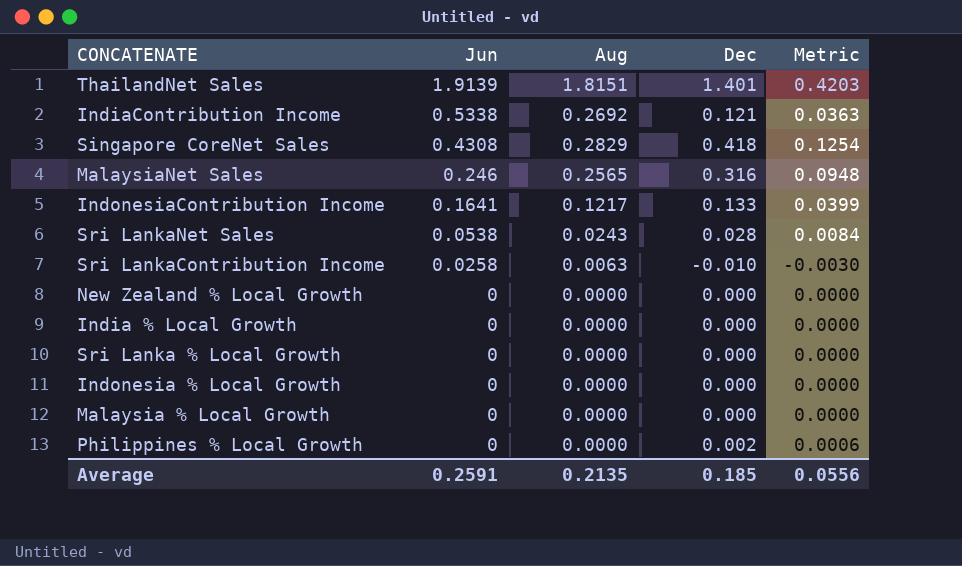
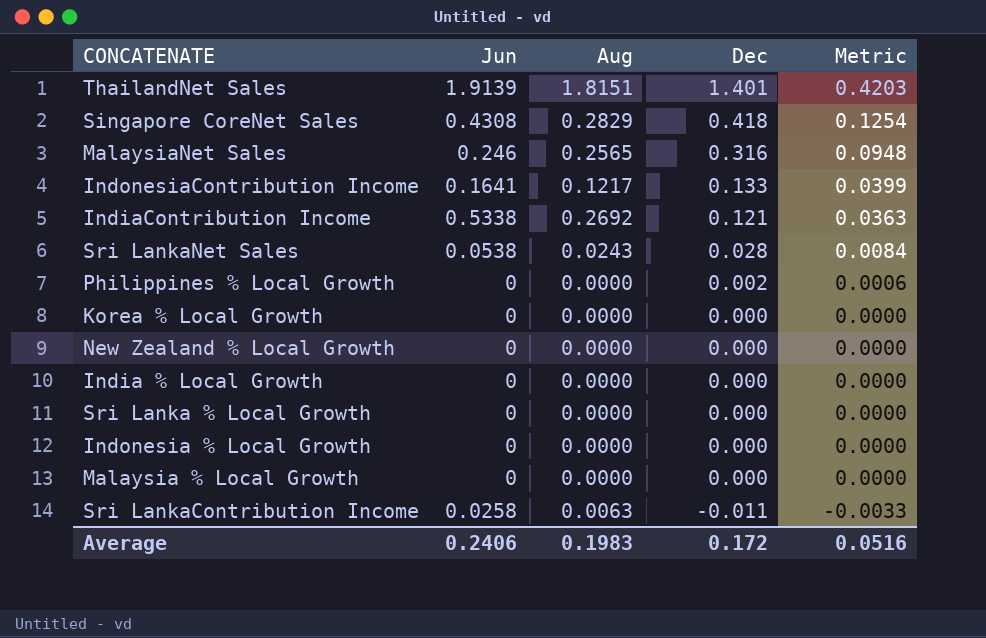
row order: Jun descending -> Dec descending
row Korea % Local Growth: none -> 0 | 0.0000 | 0.000 | 0.0000
Sri LankaContribution Income | Dec: -0.010 -> -0.011
Sri LankaContribution Income | Metric: -0.0030 -> -0.0033
Average | Jun: 0.2591 -> 0.2406
Average | Aug: 0.2135 -> 0.1983
Average | Dec: 0.185 -> 0.172
Average | Metric: 0.0556 -> 0.0516

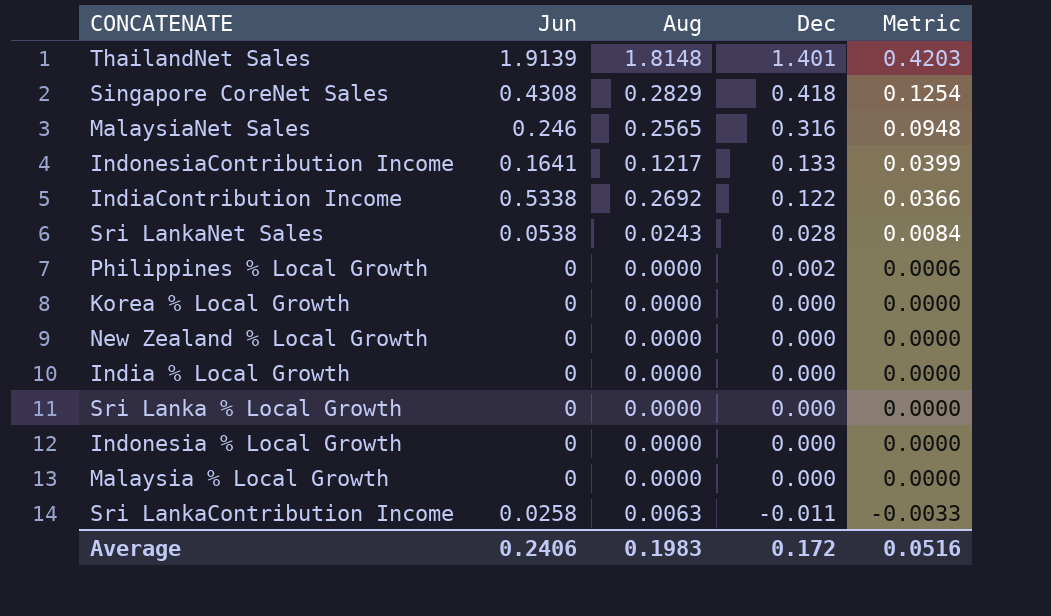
ThailandNet Sales | Aug: 1.8151 -> 1.8148
IndiaContribution Income | Dec: 0.121 -> 0.122
IndiaContribution Income | Metric: 0.0363 -> 0.0366

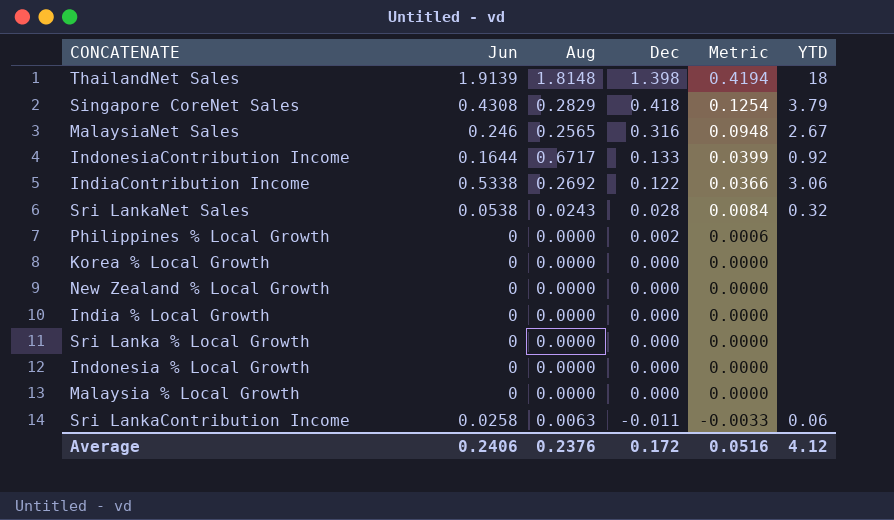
column YTD | position: none -> 6
ThailandNet Sales | Dec: 1.401 -> 1.398
ThailandNet Sales | Metric: 0.4203 -> 0.4194
IndonesiaContribution Income | Jun: 0.1641 -> 0.1644
IndonesiaContribution Income | Aug: 0.1217 -> 0.6717
Average | Aug: 0.1983 -> 0.2376

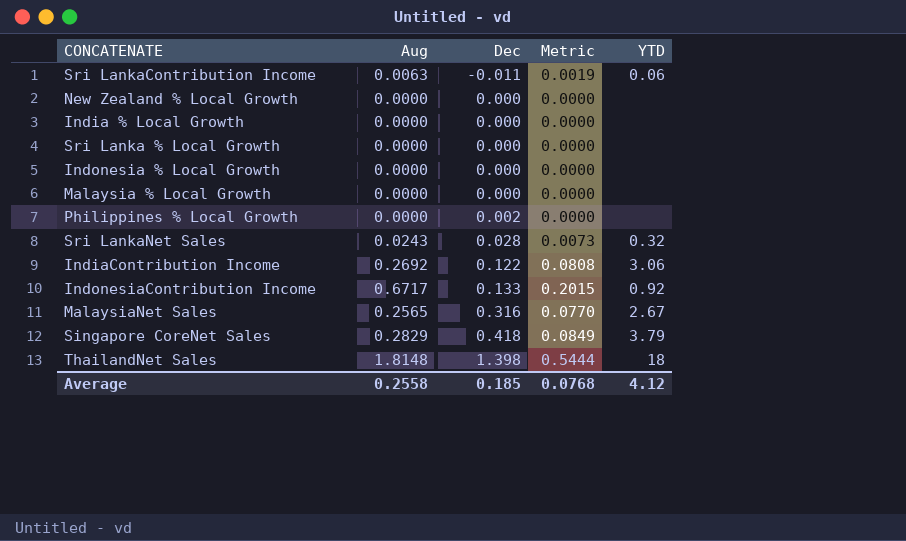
row order: Dec descending -> Dec ascending
column Jun | position: 2 -> none
column Metric | formula: [Dec] * 0.3 -> [Aug] * 0.3
row Korea % Local Growth: 0 | 0.0000 | 0.000 | 0.0000 | none -> none
Average | Aug: 0.2376 -> 0.2558
Average | Dec: 0.172 -> 0.185
Average | Metric: 0.0516 -> 0.0768

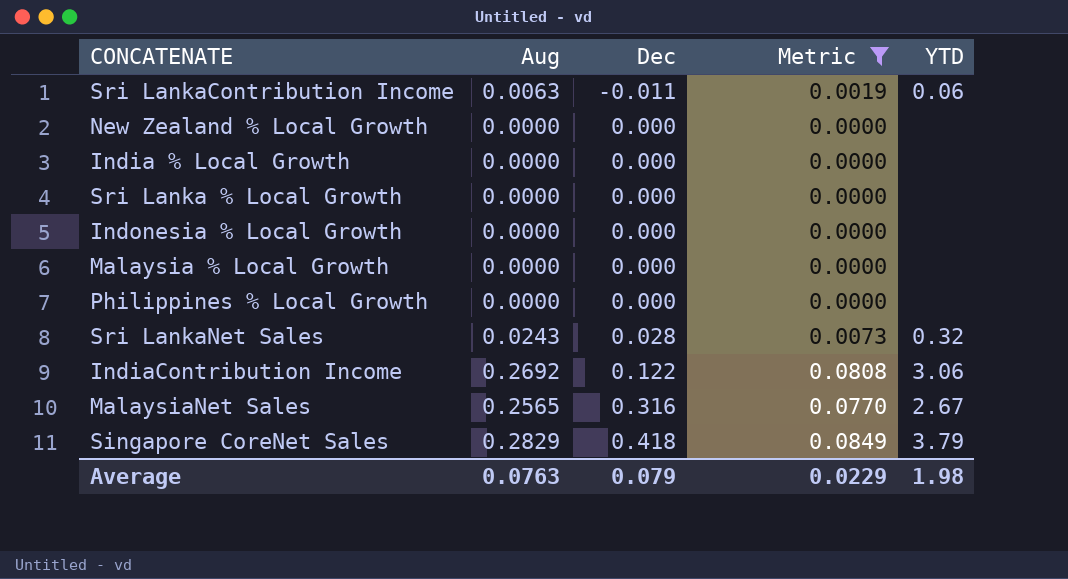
filter: none -> Metric <= 0.0849
Philippines % Local Growth | Dec: 0.002 -> 0.000
Average | Aug: 0.2558 -> 0.0763
Average | Dec: 0.185 -> 0.079
Average | Metric: 0.0768 -> 0.0229
Average | YTD: 4.12 -> 1.98

